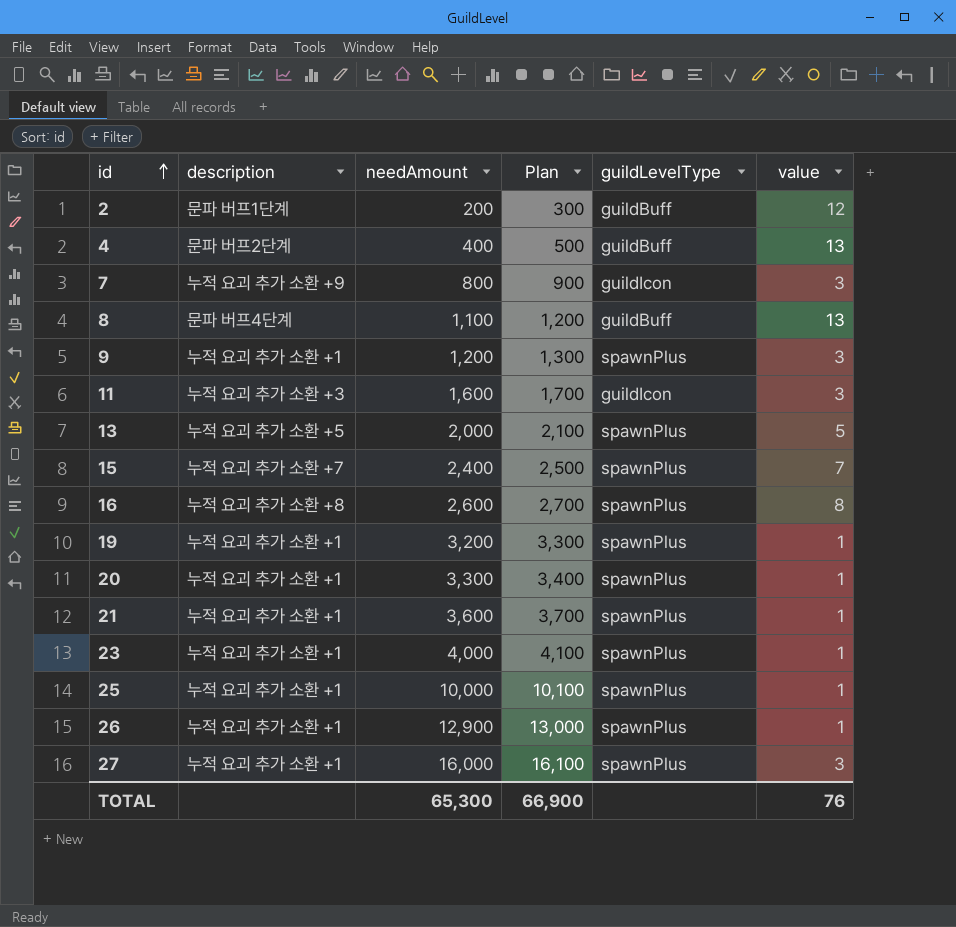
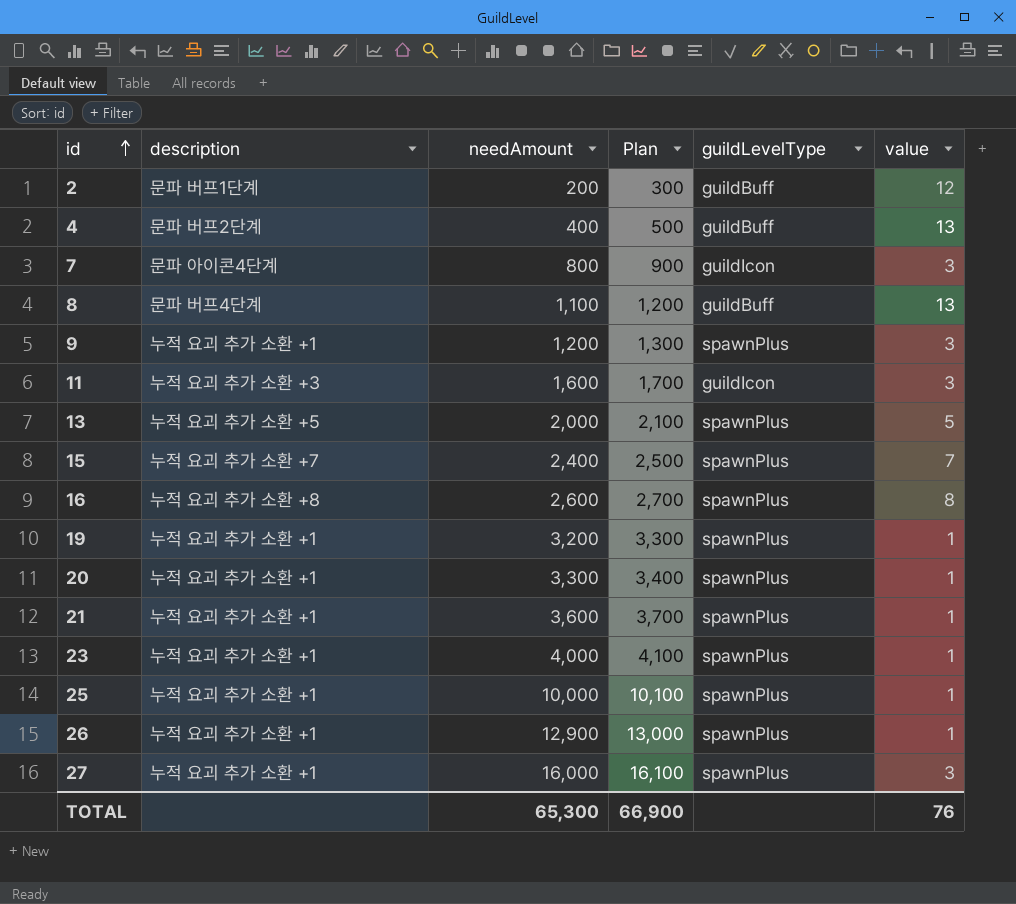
7 | description: 누적 요괴 추가 소환 +9 -> 문파 아이콘4단계

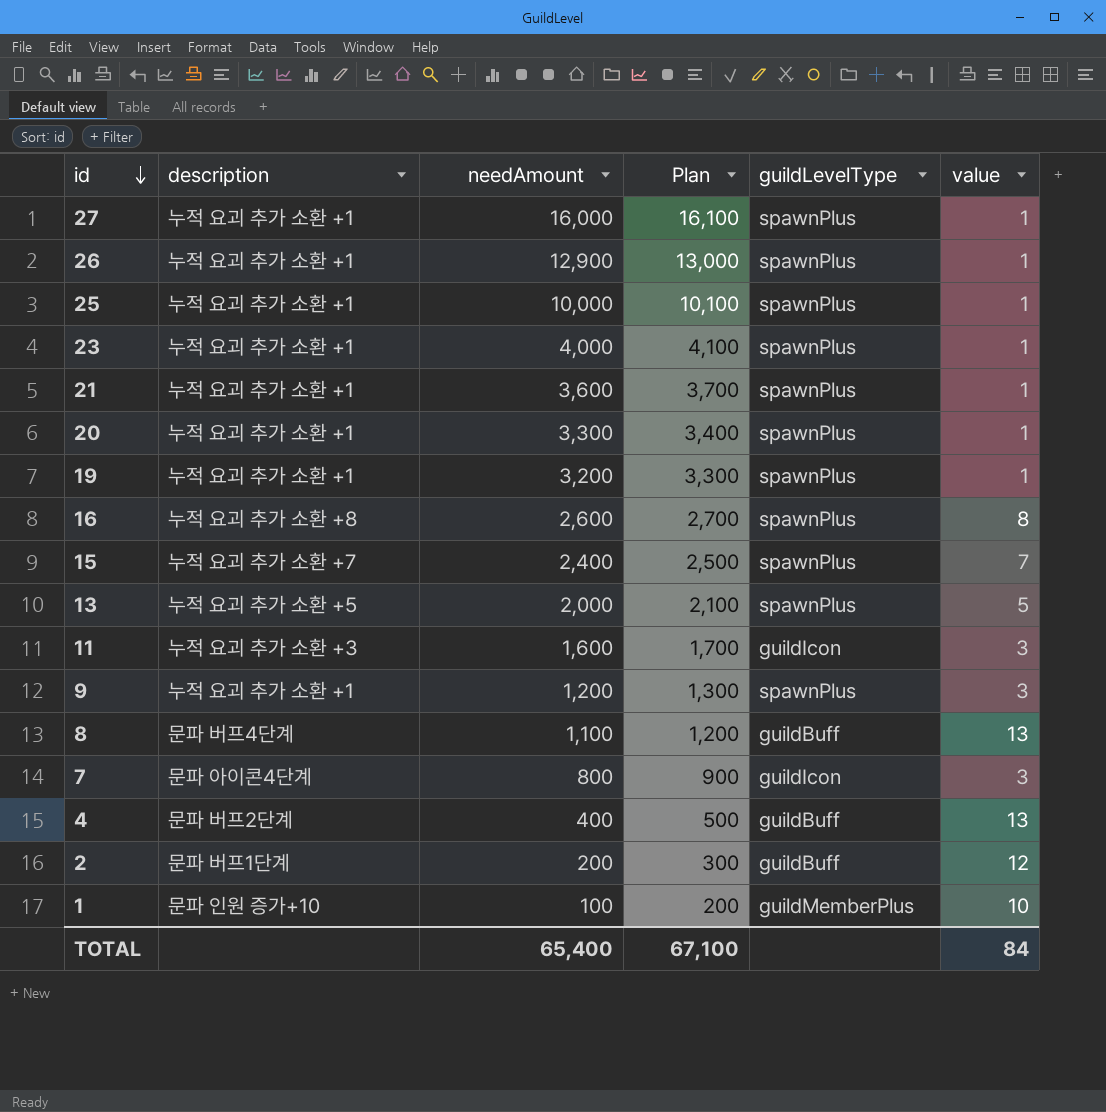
row order: id ascending -> id descending
27 | value: 3 -> 1
row 1: none -> 문파 인원 증가+10 | 100 | 200 | guildMemberPlus | 10
TOTAL | needAmount: 65,300 -> 65,400
TOTAL | Plan: 66,900 -> 67,100
TOTAL | value: 76 -> 84

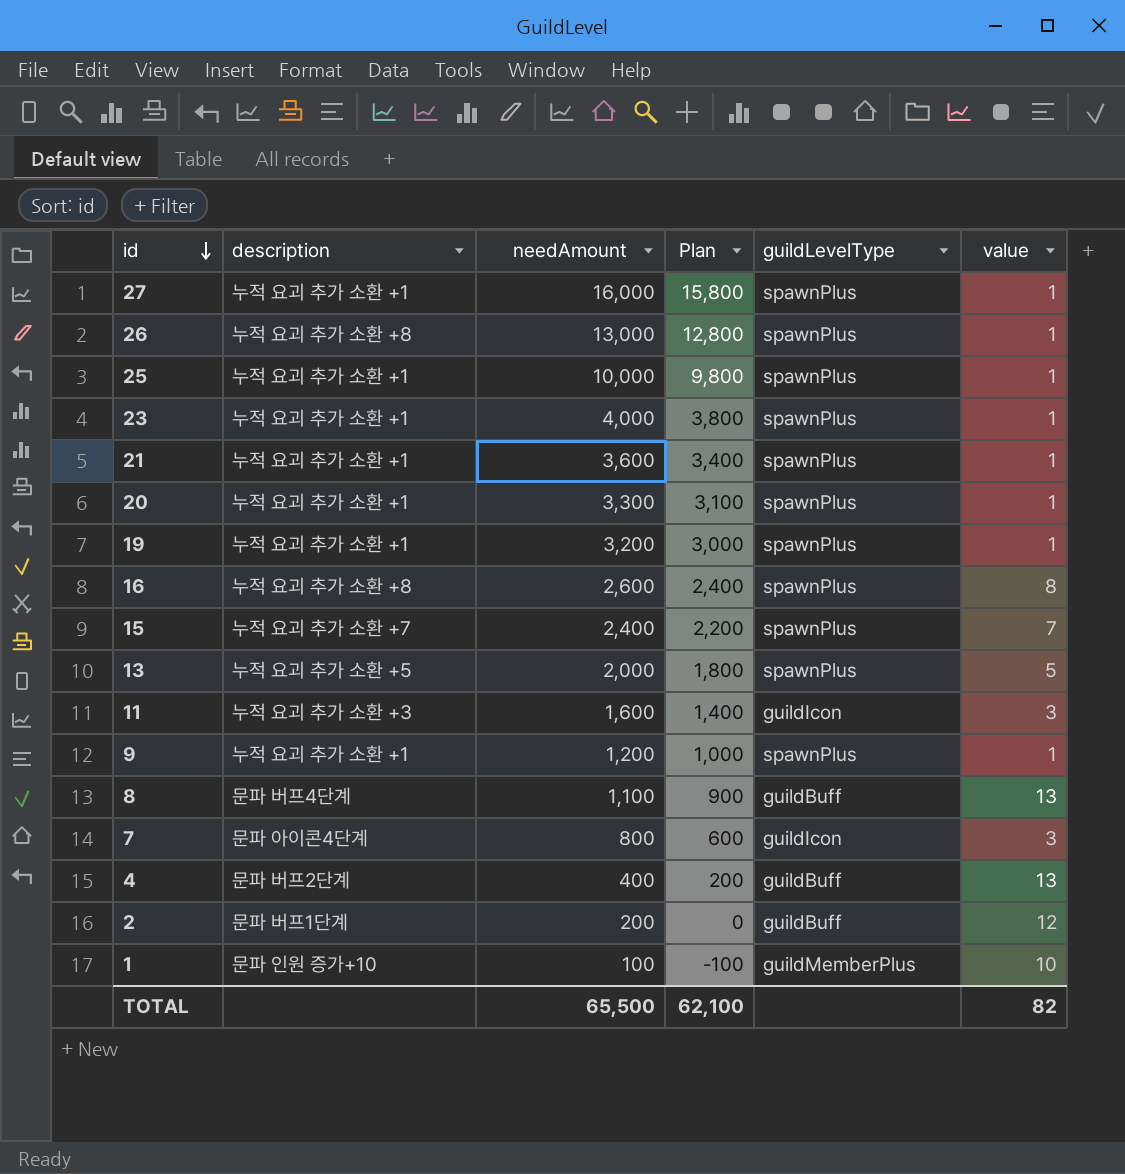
column Plan | formula: [needAmount] + 100 -> [needAmount] - 200
26 | description: 누적 요괴 추가 소환 +1 -> 누적 요괴 추가 소환 +8
26 | needAmount: 12,900 -> 13,000
9 | value: 3 -> 1
TOTAL | needAmount: 65,400 -> 65,500
TOTAL | Plan: 67,100 -> 62,100
TOTAL | value: 84 -> 82

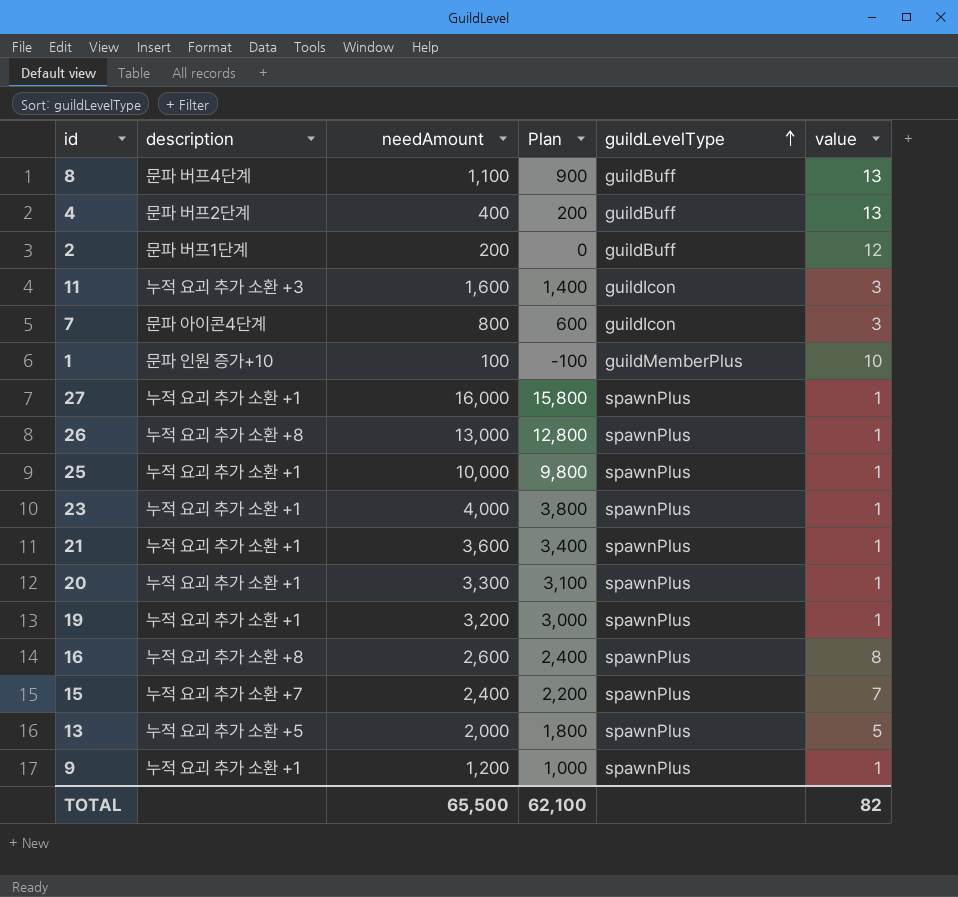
row order: id descending -> guildLevelType ascending

